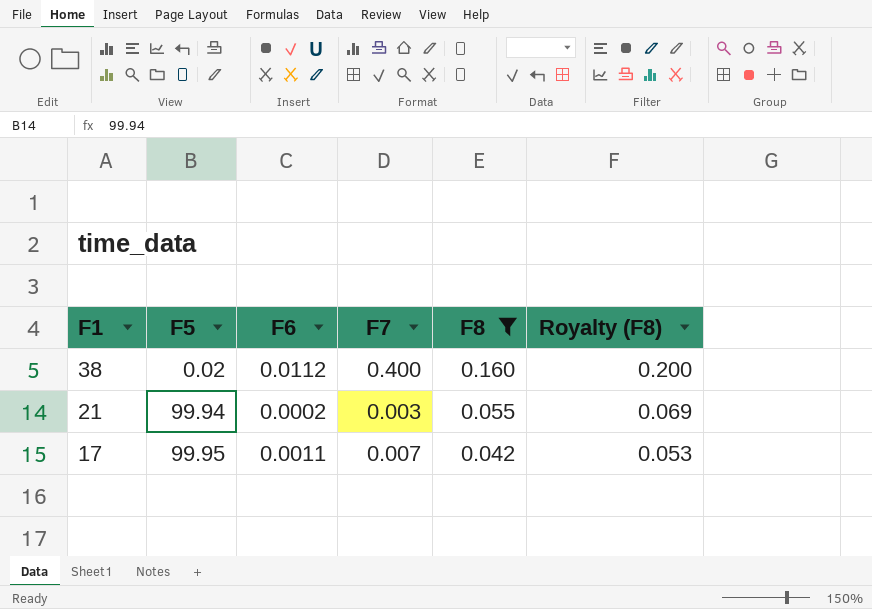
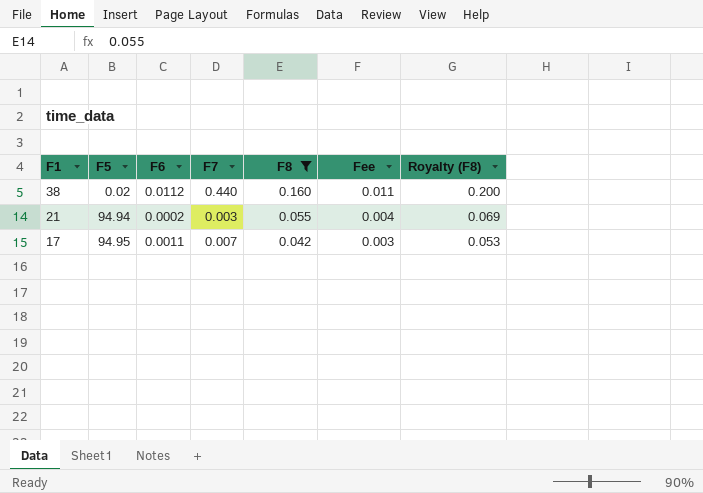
column Fee | formula: none -> [F8] * 0.07
38 | F7: 0.400 -> 0.440
21 | F5: 99.94 -> 94.94
17 | F5: 99.95 -> 94.95

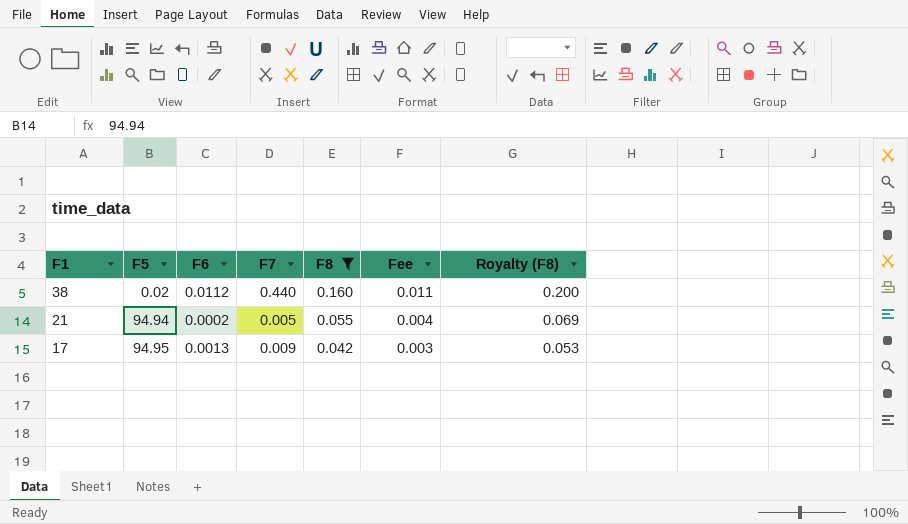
21 | F7: 0.003 -> 0.005
17 | F6: 0.0011 -> 0.0013
17 | F7: 0.007 -> 0.009

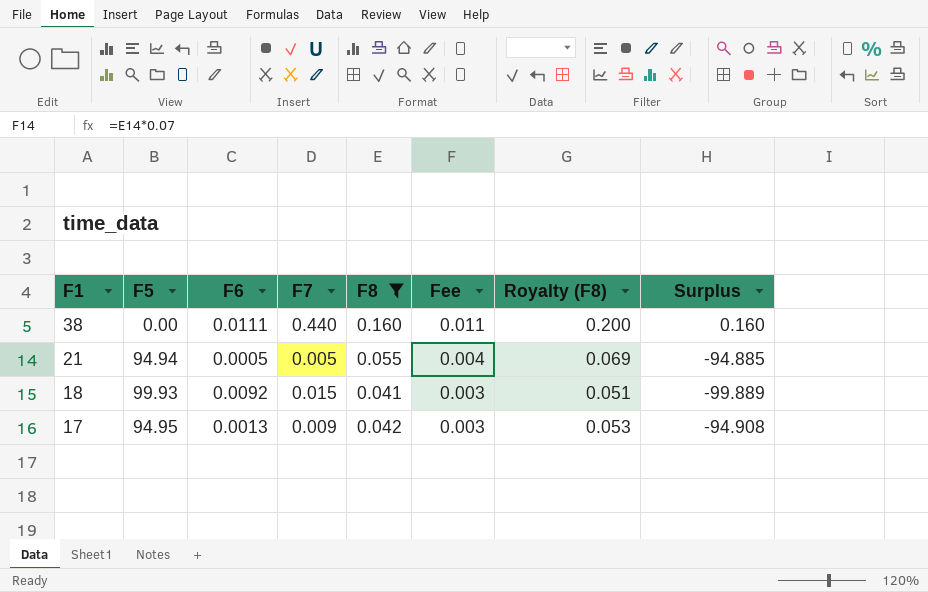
column Surplus | formula: none -> [F8] - [F5]
38 | F5: 0.02 -> 0.00
38 | F6: 0.0112 -> 0.0111
21 | F6: 0.0002 -> 0.0005
row 18: none -> 99.93 | 0.0092 | 0.015 | 0.041 | 0.003 | 0.051 | -99.889

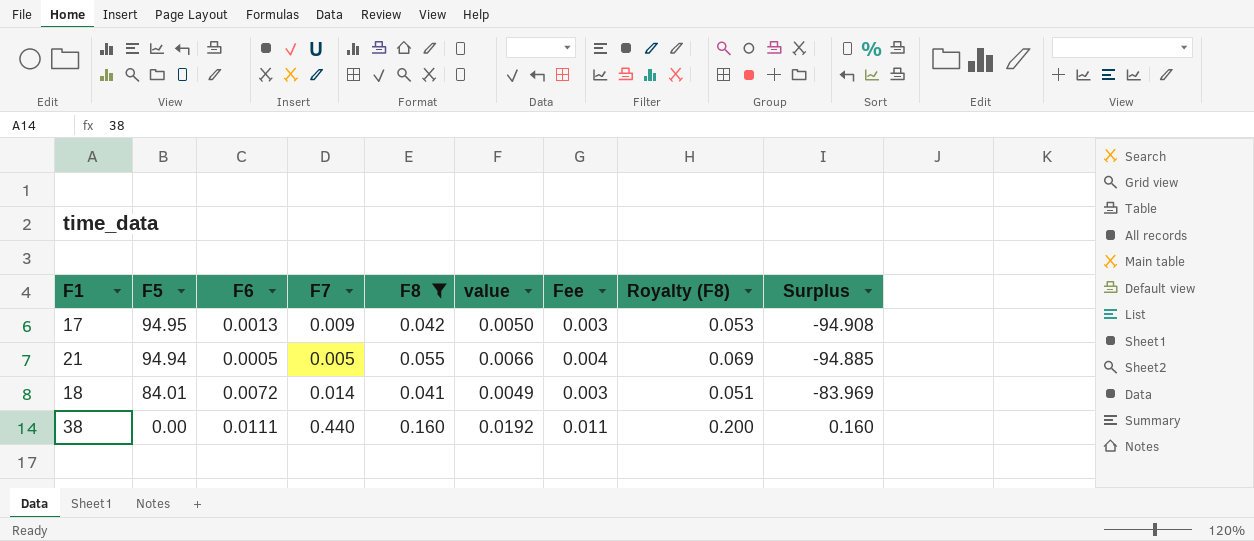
row order: F1 descending -> F5 descending
column value | formula: none -> [F8] * 0.12
18 | F5: 99.93 -> 84.01
18 | F6: 0.0092 -> 0.0072
18 | F7: 0.015 -> 0.014
18 | Surplus: -99.889 -> -83.969

